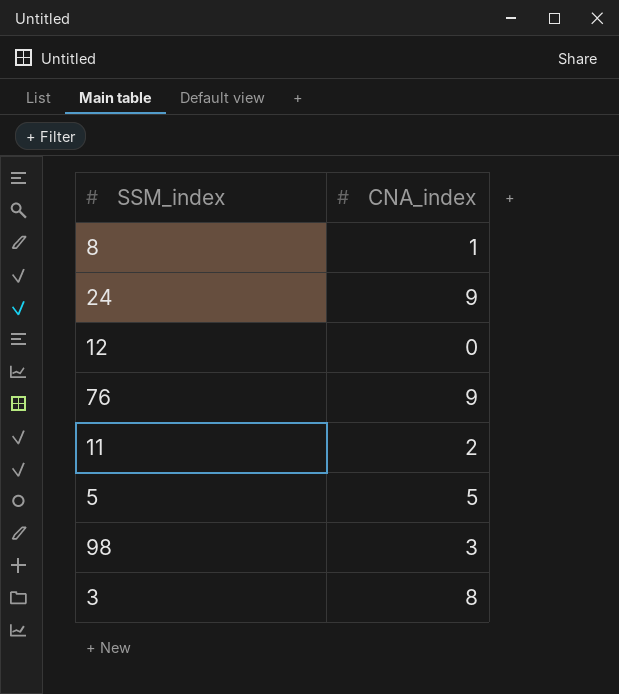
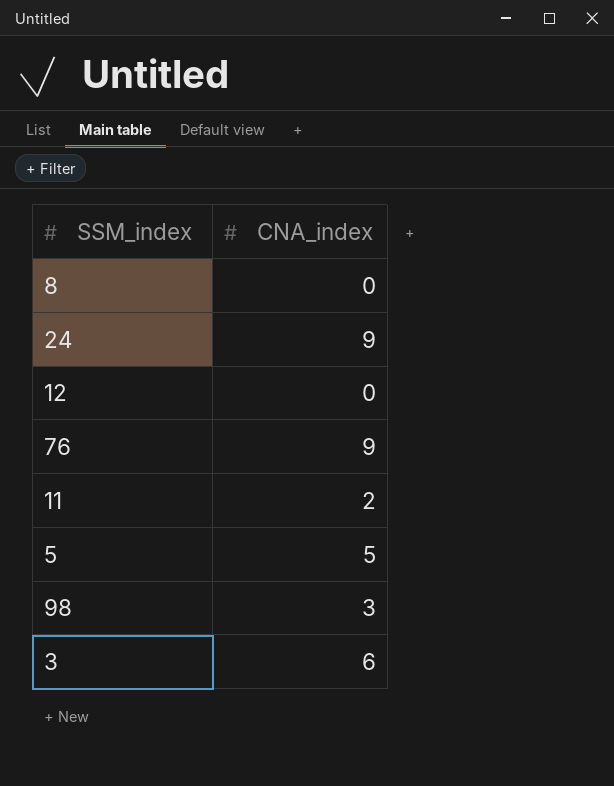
8 | CNA_index: 1 -> 0
3 | CNA_index: 8 -> 6

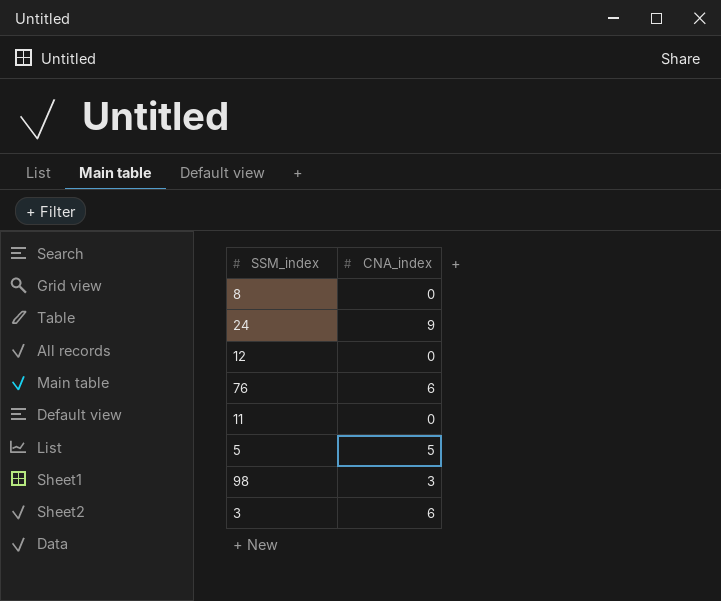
76 | CNA_index: 9 -> 6
11 | CNA_index: 2 -> 0

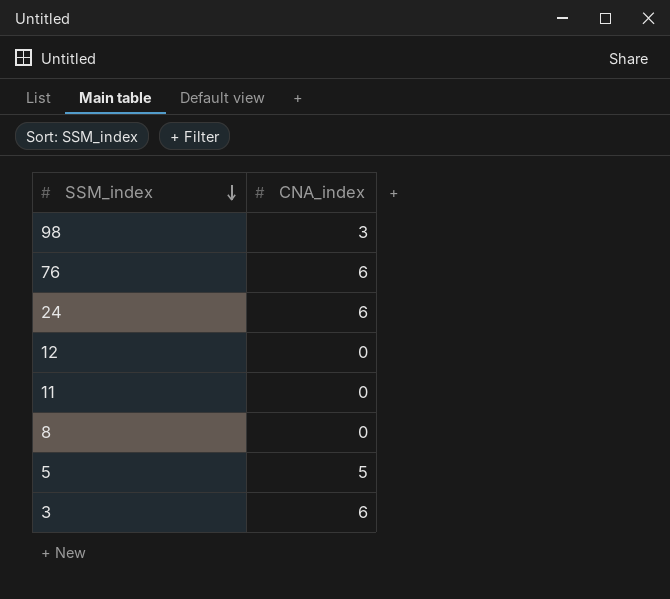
row order: none -> SSM_index descending
24 | CNA_index: 9 -> 6

